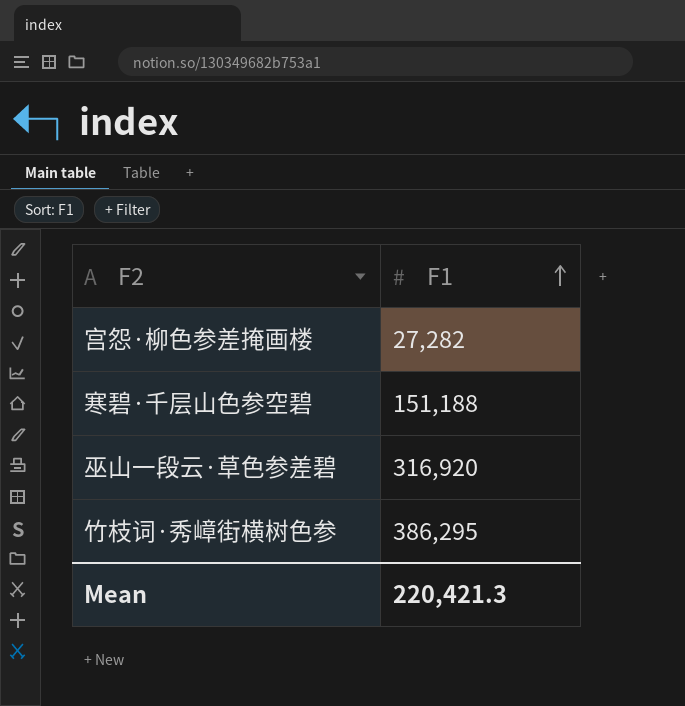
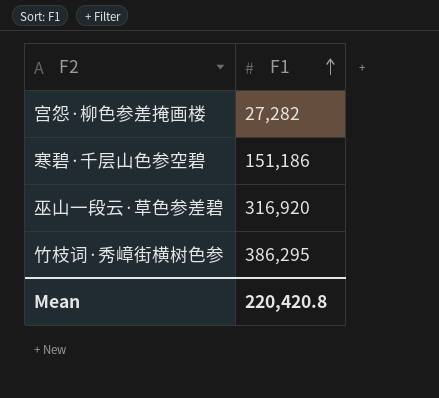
寒碧·千层山色参空碧 | F1: 151,188 -> 151,186
Mean | F1: 220,421.3 -> 220,420.8

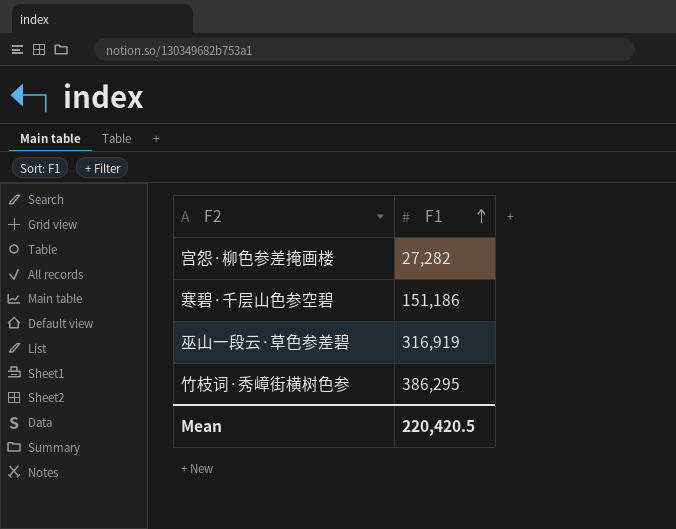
巫山一段云·草色参差碧 | F1: 316,920 -> 316,919
Mean | F1: 220,420.8 -> 220,420.5

